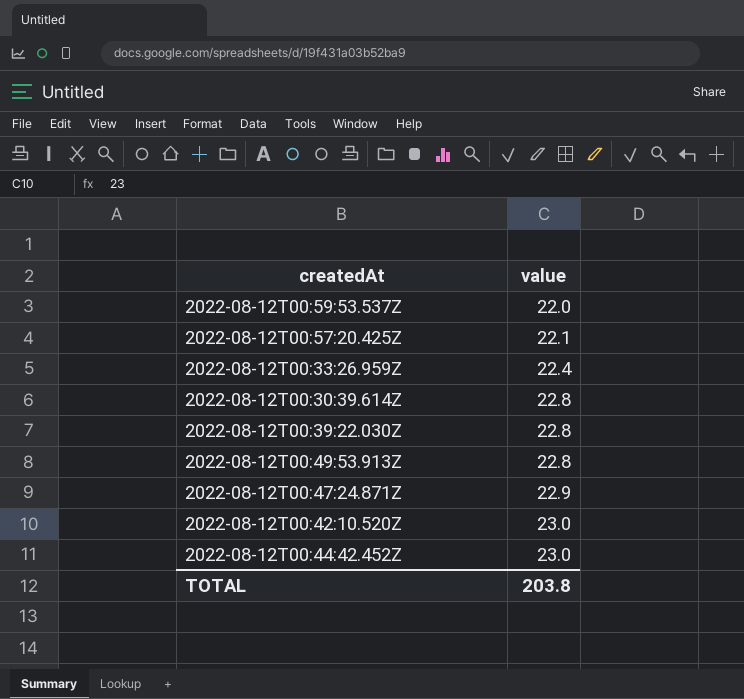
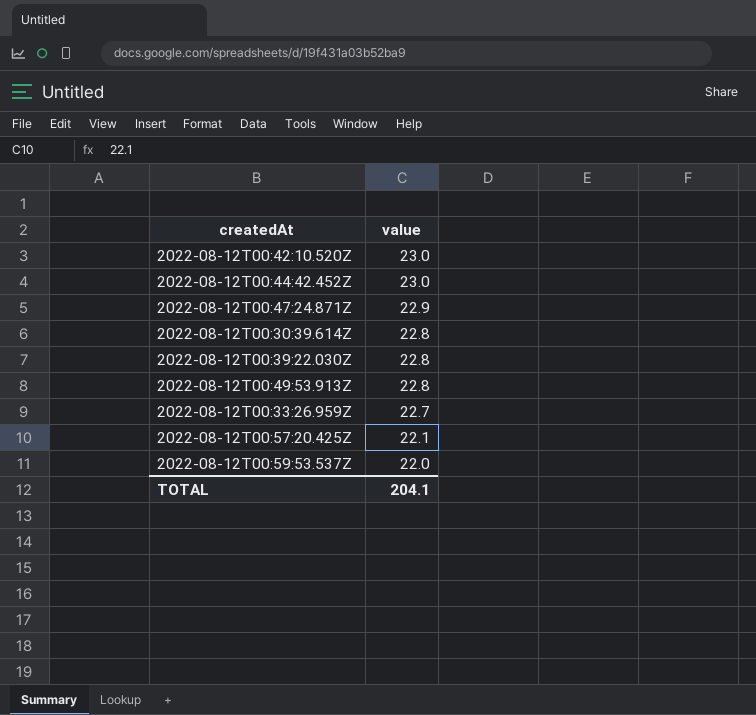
row order: value ascending -> value descending
2022-08-12T00:33:26.959Z | value: 22.4 -> 22.7
TOTAL | value: 203.8 -> 204.1

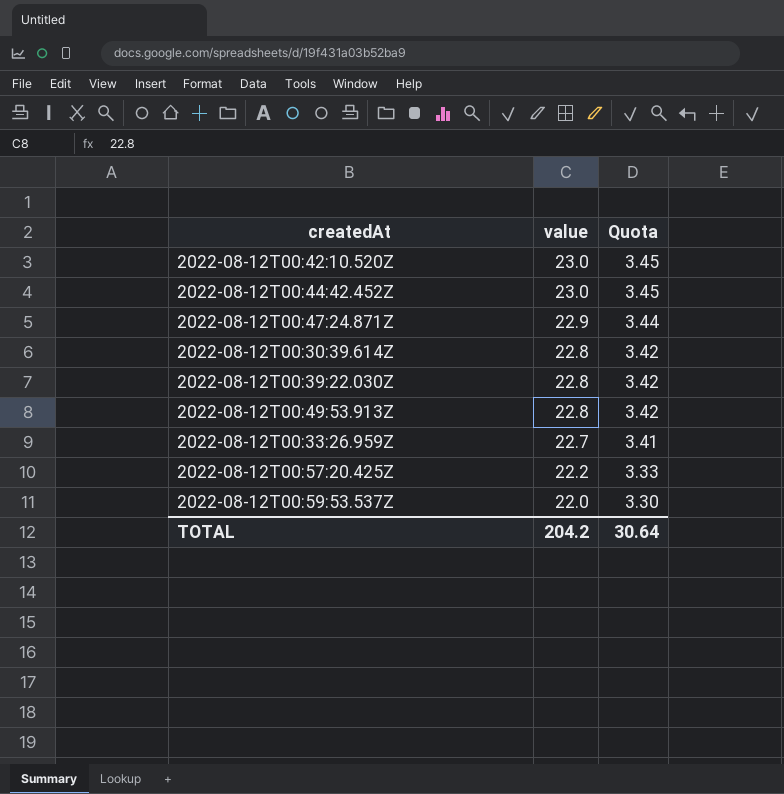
column Quota | formula: none -> [value] * 0.15
2022-08-12T00:57:20.425Z | value: 22.1 -> 22.2
TOTAL | value: 204.1 -> 204.2

